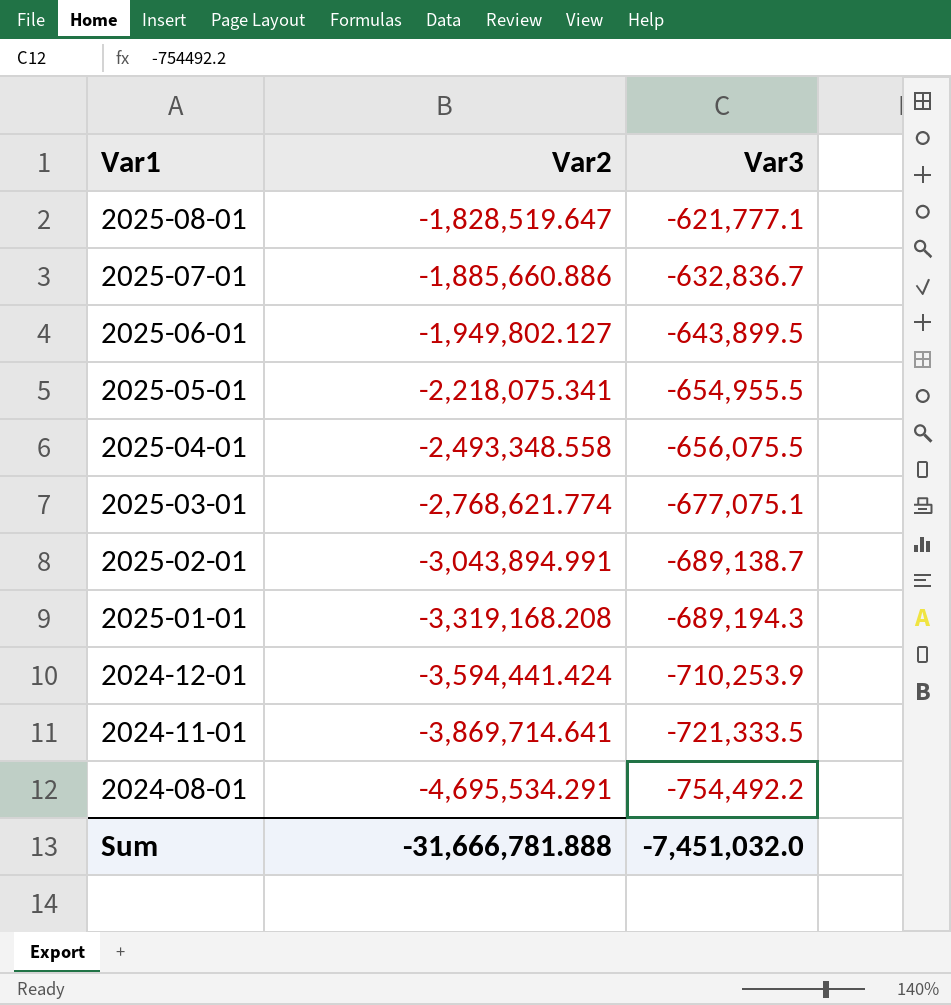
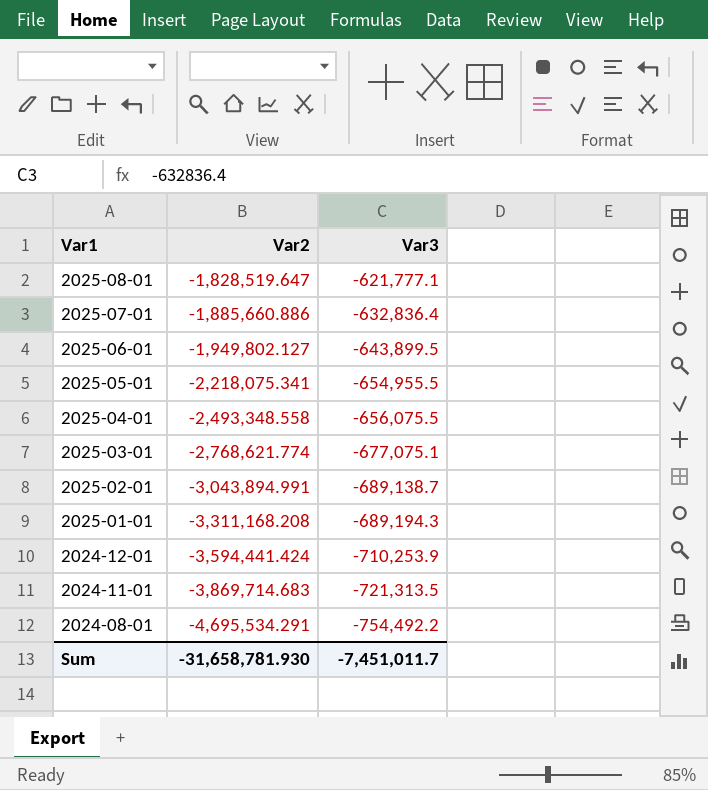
2025-07-01 | Var3: -632,836.7 -> -632,836.4
2025-01-01 | Var2: -3,319,168.208 -> -3,311,168.208
2024-11-01 | Var2: -3,869,714.641 -> -3,869,714.683
2024-11-01 | Var3: -721,333.5 -> -721,313.5
Sum | Var2: -31,666,781.888 -> -31,658,781.930
Sum | Var3: -7,451,032.0 -> -7,451,011.7

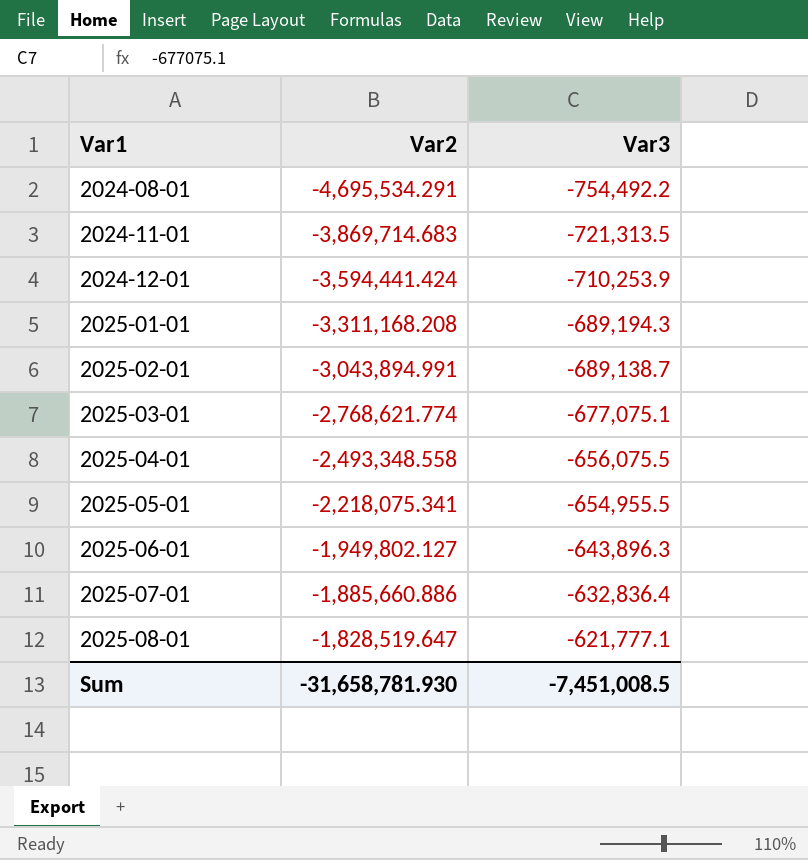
row order: Var1 descending -> Var1 ascending
2025-06-01 | Var3: -643,899.5 -> -643,896.3
Sum | Var3: -7,451,011.7 -> -7,451,008.5

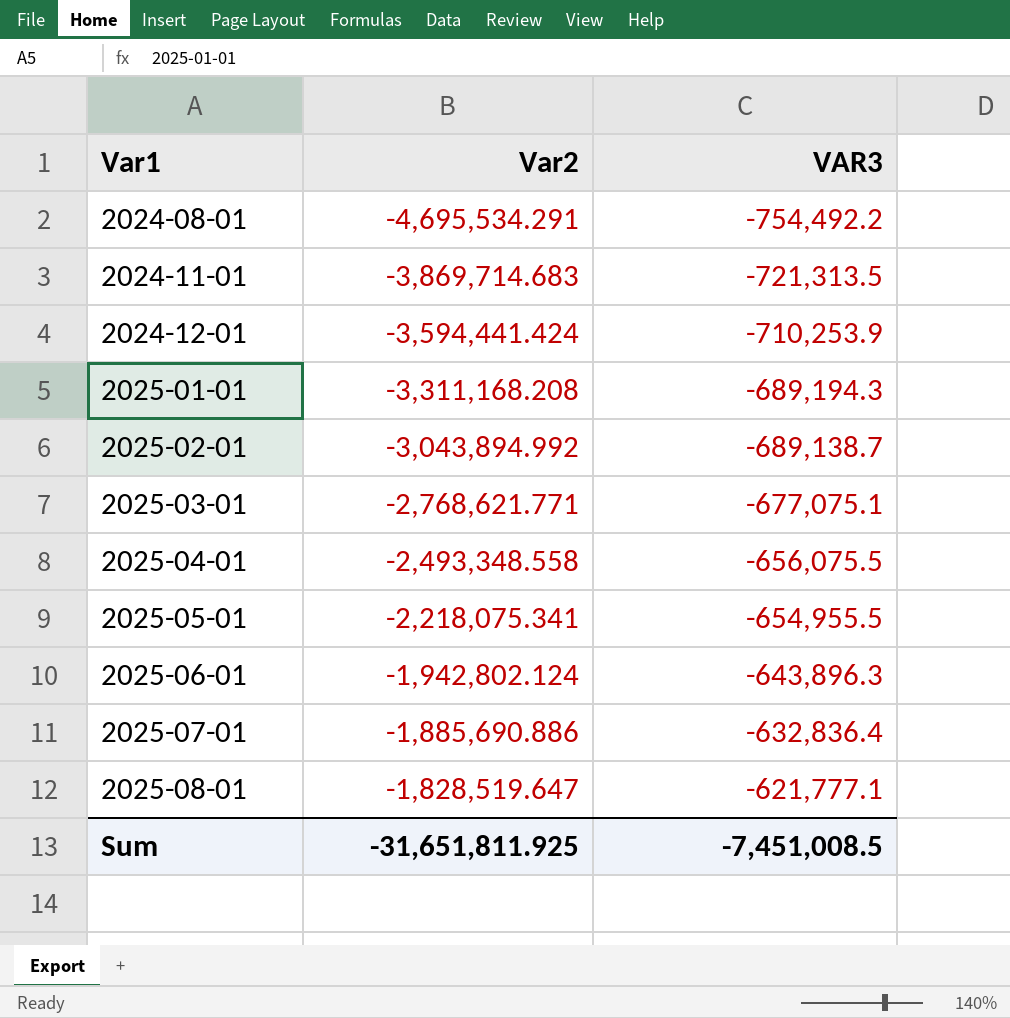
column name: Var3 -> VAR3
2025-02-01 | Var2: -3,043,894.991 -> -3,043,894.992
2025-03-01 | Var2: -2,768,621.774 -> -2,768,621.771
2025-06-01 | Var2: -1,949,802.127 -> -1,942,802.124
2025-07-01 | Var2: -1,885,660.886 -> -1,885,690.886
Sum | Var2: -31,658,781.930 -> -31,651,811.925

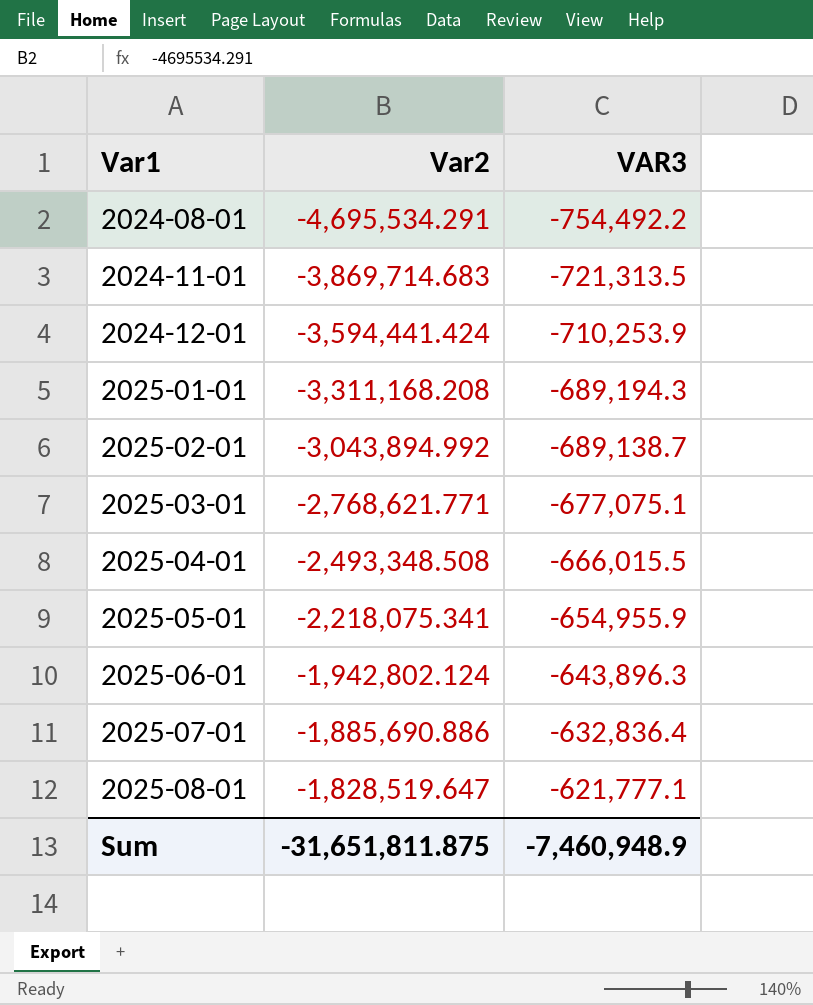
2025-04-01 | Var2: -2,493,348.558 -> -2,493,348.508
2025-04-01 | VAR3: -656,075.5 -> -666,015.5
2025-05-01 | VAR3: -654,955.5 -> -654,955.9
Sum | Var2: -31,651,811.925 -> -31,651,811.875
Sum | VAR3: -7,451,008.5 -> -7,460,948.9

